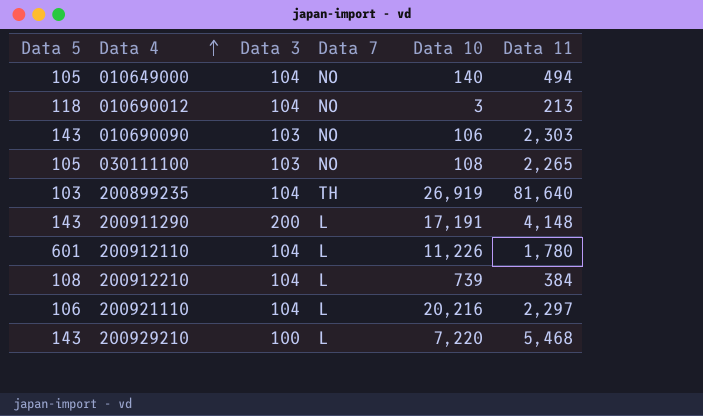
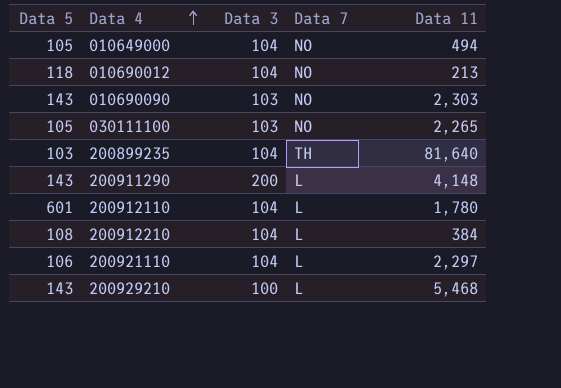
column Data 10 | position: 5 -> none

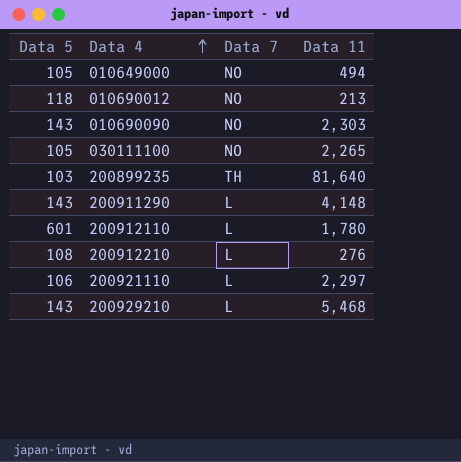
column Data 3 | position: 3 -> none
200912210 | Data 11: 384 -> 276

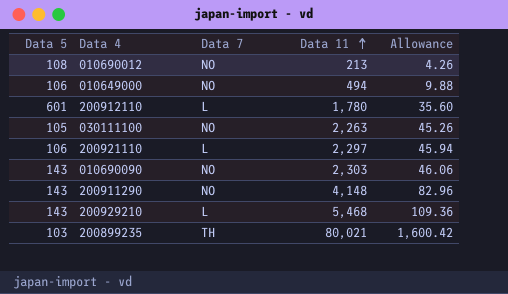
row order: Data 4 ascending -> Data 11 ascending
column Allowance | formula: none -> [Data 11] * 0.02
row 200912210: 108 | L | 276 -> none
010690012 | Data 5: 118 -> 108
010649000 | Data 5: 105 -> 106
030111100 | Data 11: 2,265 -> 2,263
200911290 | Data 7: L -> NO
200899235 | Data 11: 81,640 -> 80,021

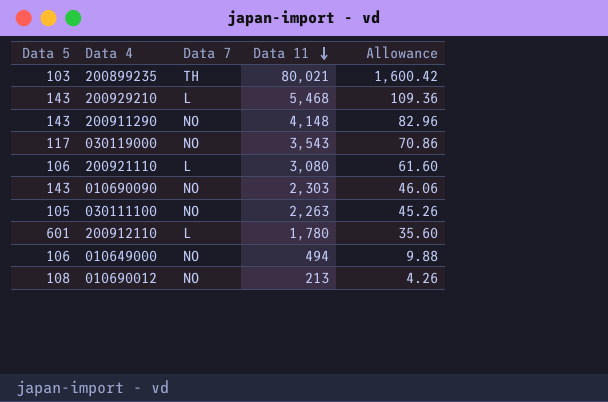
row order: Data 11 ascending -> Data 11 descending
row 030119000: none -> 117 | NO | 3,543 | 70.86
200921110 | Data 11: 2,297 -> 3,080
200921110 | Allowance: 45.94 -> 61.60

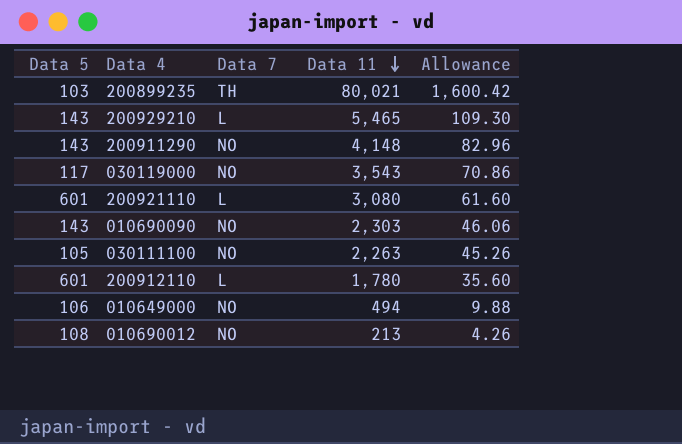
200929210 | Data 11: 5,468 -> 5,465
200929210 | Allowance: 109.36 -> 109.30
200921110 | Data 5: 106 -> 601

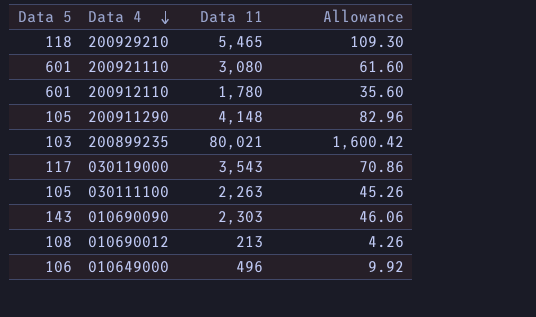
row order: Data 11 descending -> Data 4 descending
column Data 7 | position: 3 -> none
200929210 | Data 5: 143 -> 118
200911290 | Data 5: 143 -> 105
010649000 | Data 11: 494 -> 496
010649000 | Allowance: 9.88 -> 9.92

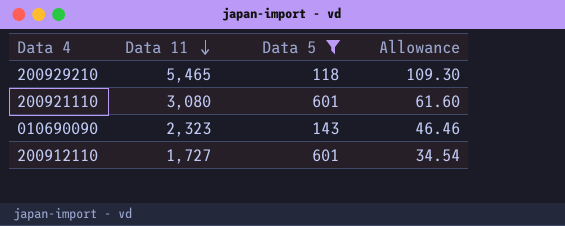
filter: none -> Data 5 >= 118
row order: Data 4 descending -> Data 11 descending
column Data 5 | position: 1 -> 3
010690090 | Data 11: 2,303 -> 2,323
010690090 | Allowance: 46.06 -> 46.46
200912110 | Data 11: 1,780 -> 1,727
200912110 | Allowance: 35.60 -> 34.54

